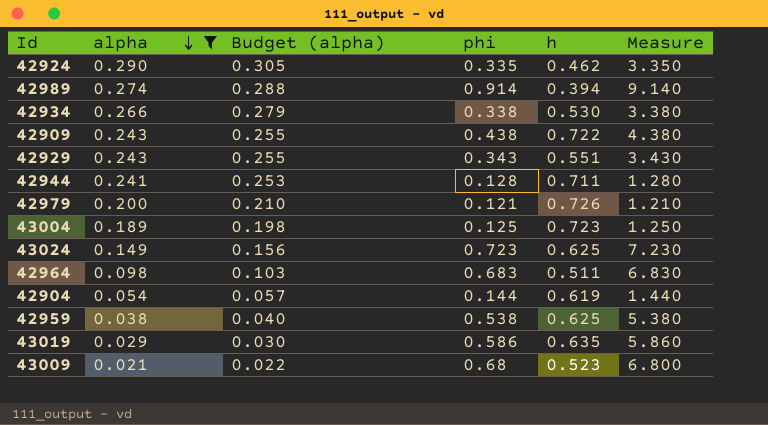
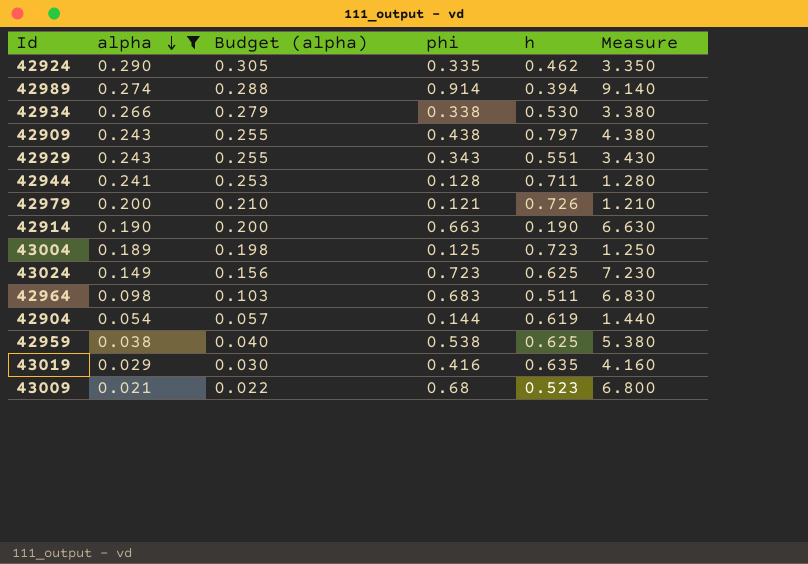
42909 | h: 0.722 -> 0.797
row 42914: none -> 0.190 | 0.200 | 0.663 | 0.190 | 6.630
43019 | phi: 0.586 -> 0.416
43019 | Measure: 5.860 -> 4.160

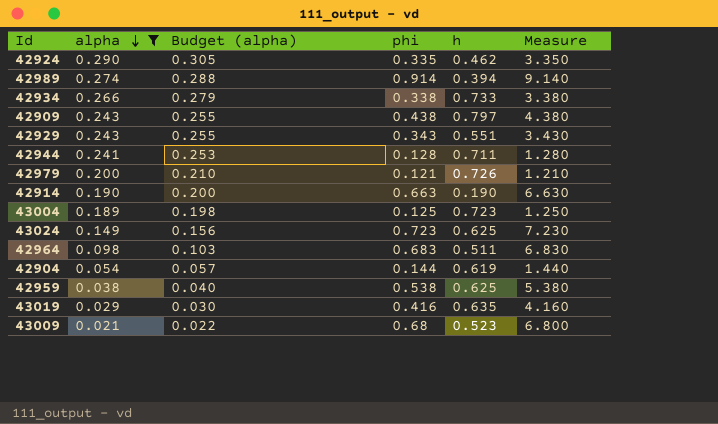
42934 | h: 0.530 -> 0.733

